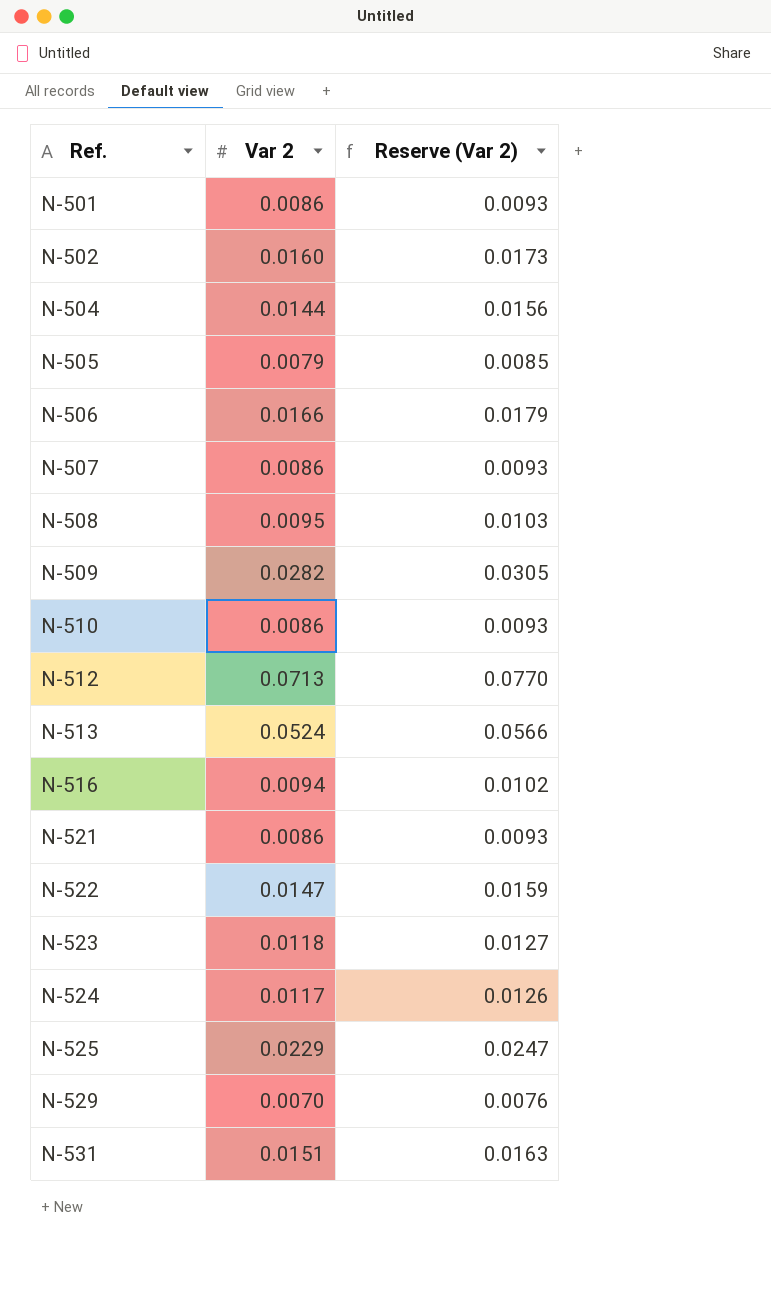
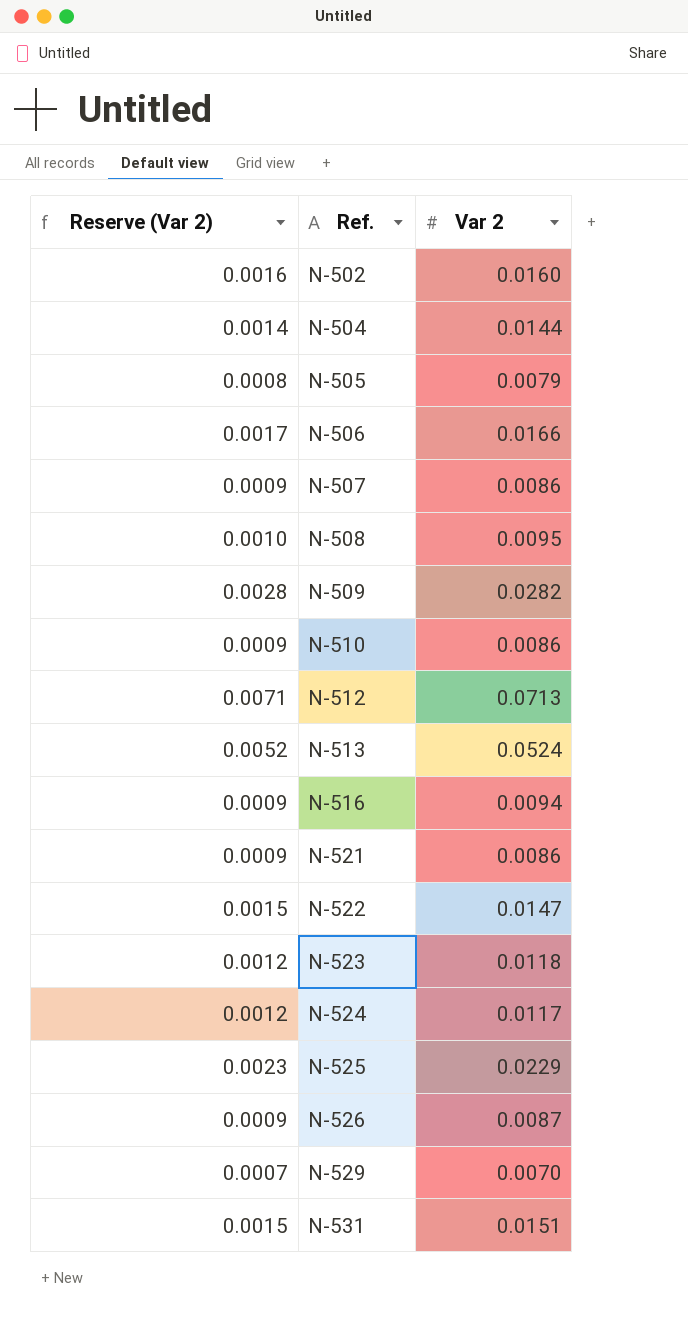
column Reserve (Var 2) | formula: [Var 2] * 1.08 -> [Var 2] * 0.1
column Reserve (Var 2) | position: 3 -> 1
row N-501: 0.0086 | 0.0093 -> none
row N-526: none -> 0.0009 | 0.0087

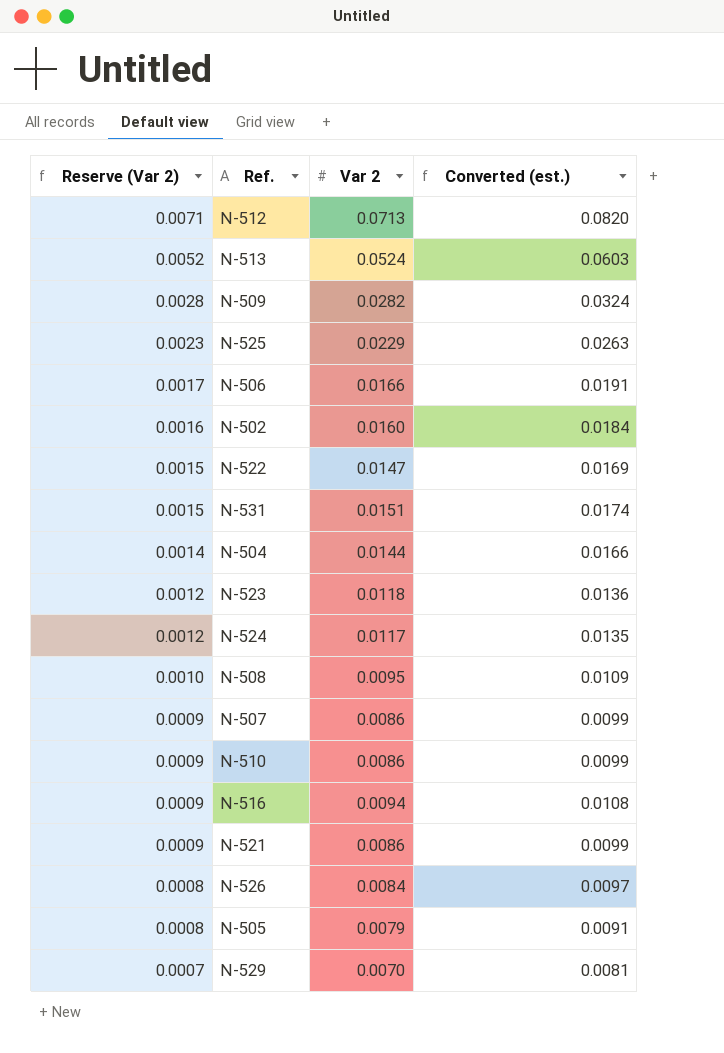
row order: Ref. ascending -> Reserve (Var 2) descending
column Converted (est.) | formula: none -> [Var 2] * 1.15
N-526 | Reserve (Var 2): 0.0009 -> 0.0008
N-526 | Var 2: 0.0087 -> 0.0084

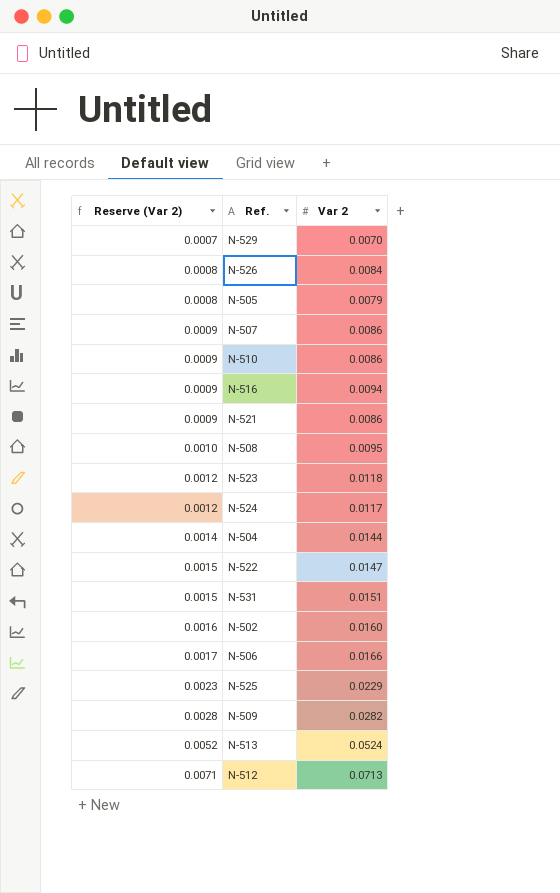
row order: Reserve (Var 2) descending -> Reserve (Var 2) ascending
column Converted (est.) | formula: [Var 2] * 1.15 -> none

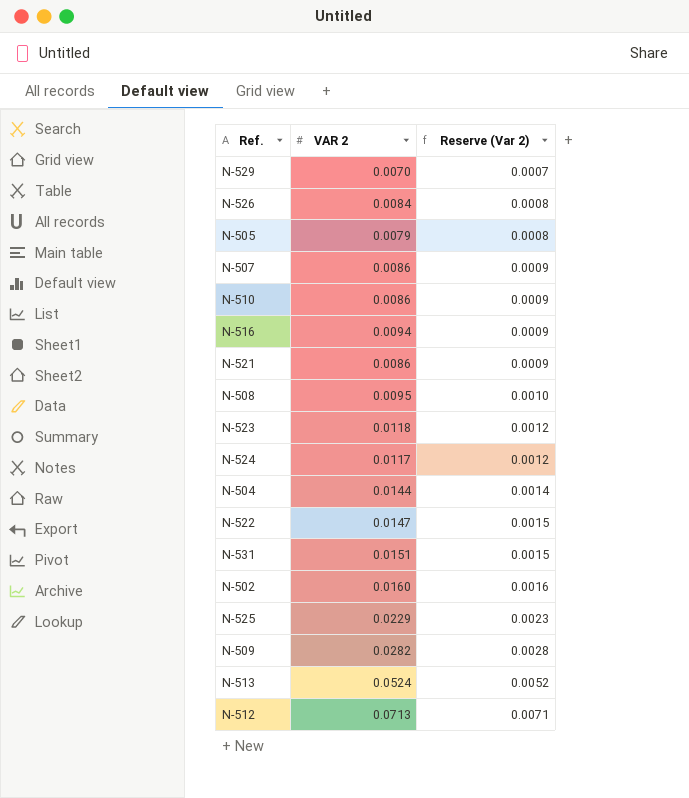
column name: Var 2 -> VAR 2
column Reserve (Var 2) | position: 1 -> 3
row N-506: 0.0017 | 0.0166 -> none

